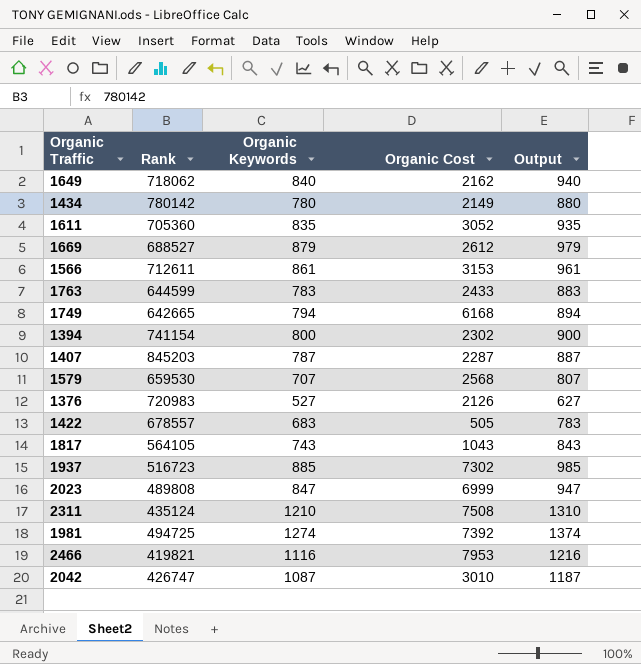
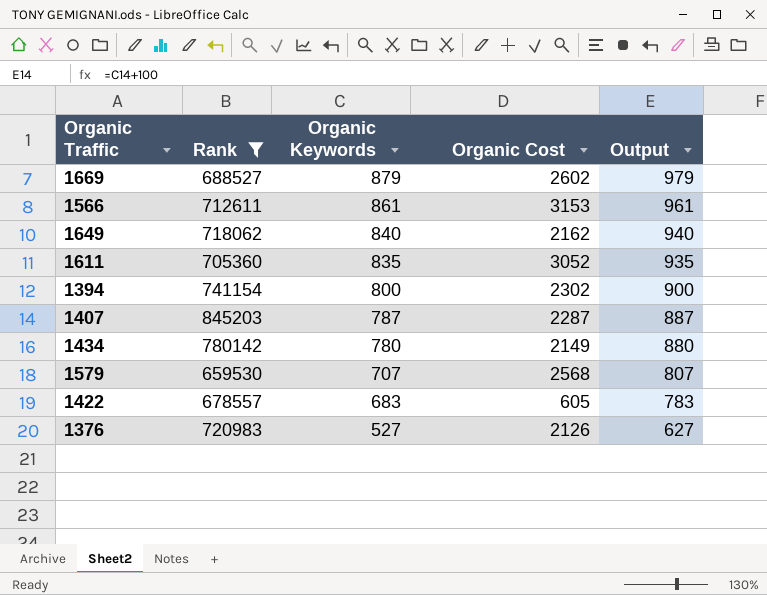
filter: none -> Rank >= 659530
row order: none -> Organic Keywords descending
1669 | Organic Cost: 2612 -> 2602
1422 | Organic Cost: 505 -> 605

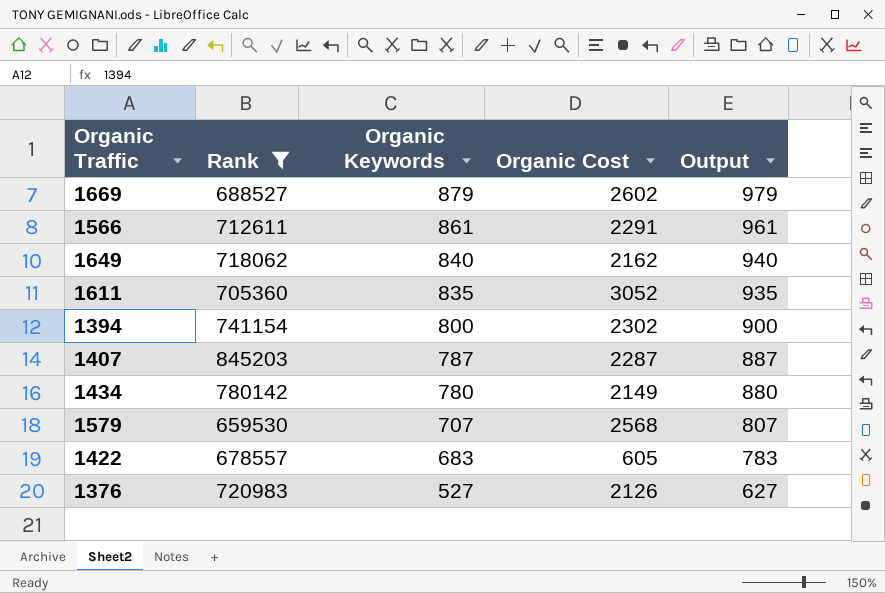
1566 | Organic Cost: 3153 -> 2291

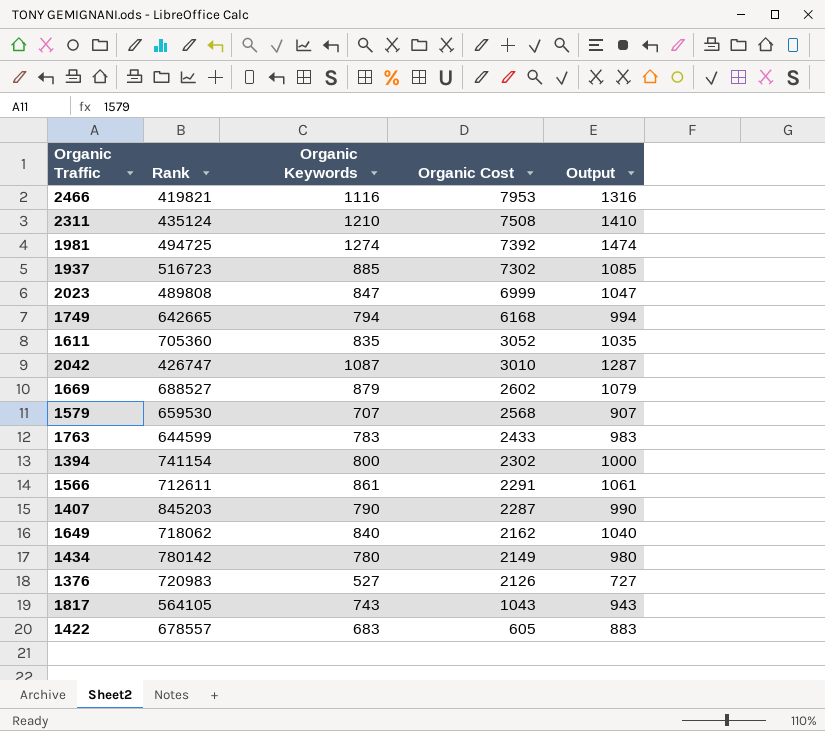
filter: Rank >= 659530 -> none
row order: Organic Keywords descending -> Organic Cost descending
column Output | formula: [Organic Keywords] + 100 -> [Organic Keywords] + 200
1407 | Organic Keywords: 787 -> 790

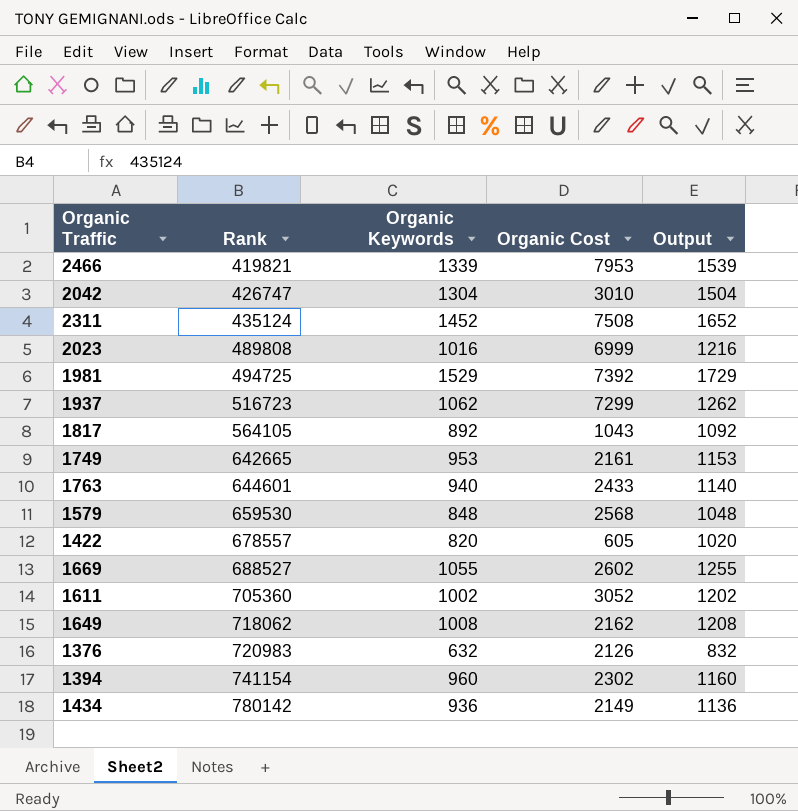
row order: Organic Cost descending -> Rank ascending
row 1566: 712611 | 861 | 2291 | 1061 -> none
row 1407: 845203 | 790 | 2287 | 990 -> none
2466 | Organic Keywords: 1116 -> 1339
2466 | Output: 1316 -> 1539
2042 | Organic Keywords: 1087 -> 1304
2042 | Output: 1287 -> 1504
2311 | Organic Keywords: 1210 -> 1452
2311 | Output: 1410 -> 1652
2023 | Organic Keywords: 847 -> 1016
2023 | Output: 1047 -> 1216
1981 | Organic Keywords: 1274 -> 1529
1981 | Output: 1474 -> 1729
1937 | Organic Keywords: 885 -> 1062
1937 | Organic Cost: 7302 -> 7299
1937 | Output: 1085 -> 1262
1817 | Organic Keywords: 743 -> 892
1817 | Output: 943 -> 1092
1749 | Organic Keywords: 794 -> 953
1749 | Organic Cost: 6168 -> 2161
1749 | Output: 994 -> 1153
1763 | Rank: 644599 -> 644601
1763 | Organic Keywords: 783 -> 940
1763 | Output: 983 -> 1140
1579 | Organic Keywords: 707 -> 848
1579 | Output: 907 -> 1048
1422 | Organic Keywords: 683 -> 820
1422 | Output: 883 -> 1020
1669 | Organic Keywords: 879 -> 1055
1669 | Output: 1079 -> 1255
1611 | Organic Keywords: 835 -> 1002
1611 | Output: 1035 -> 1202
1649 | Organic Keywords: 840 -> 1008
1649 | Output: 1040 -> 1208
1376 | Organic Keywords: 527 -> 632
1376 | Output: 727 -> 832
1394 | Organic Keywords: 800 -> 960
1394 | Output: 1000 -> 1160
1434 | Organic Keywords: 780 -> 936
1434 | Output: 980 -> 1136

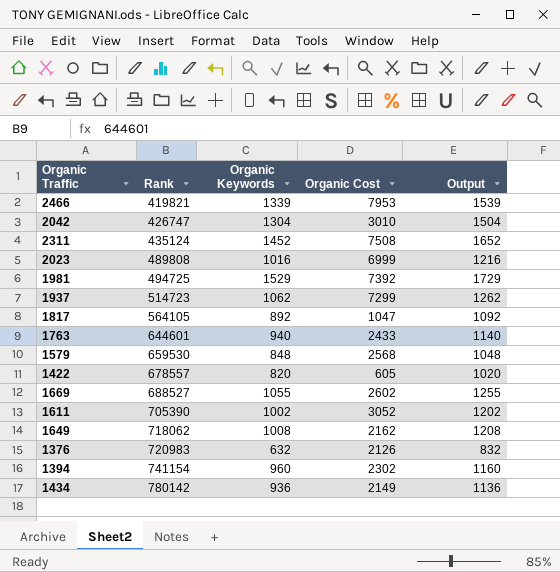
row 1749: 642665 | 953 | 2161 | 1153 -> none
1937 | Rank: 516723 -> 514723
1817 | Organic Cost: 1043 -> 1047
1611 | Rank: 705360 -> 705390

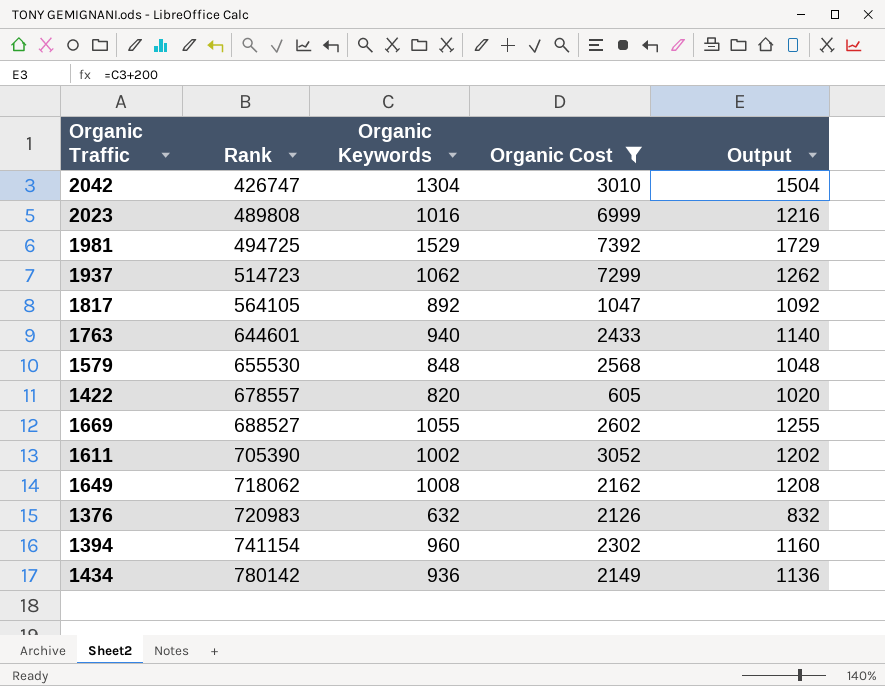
filter: none -> Organic Cost <= 7392
1579 | Rank: 659530 -> 655530

